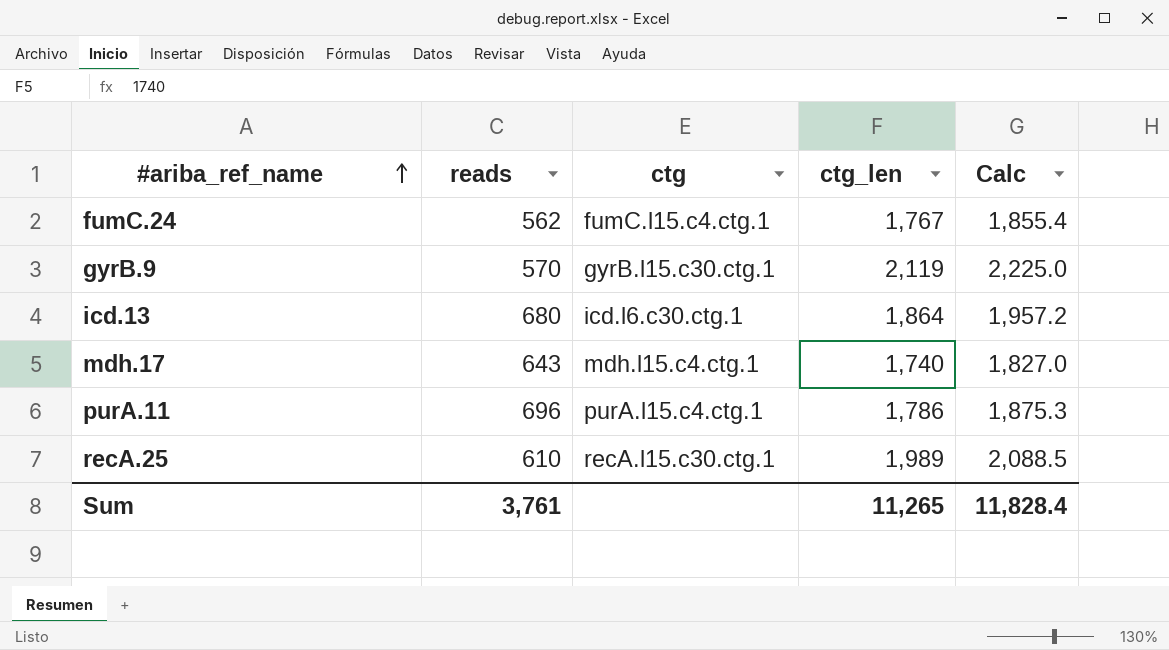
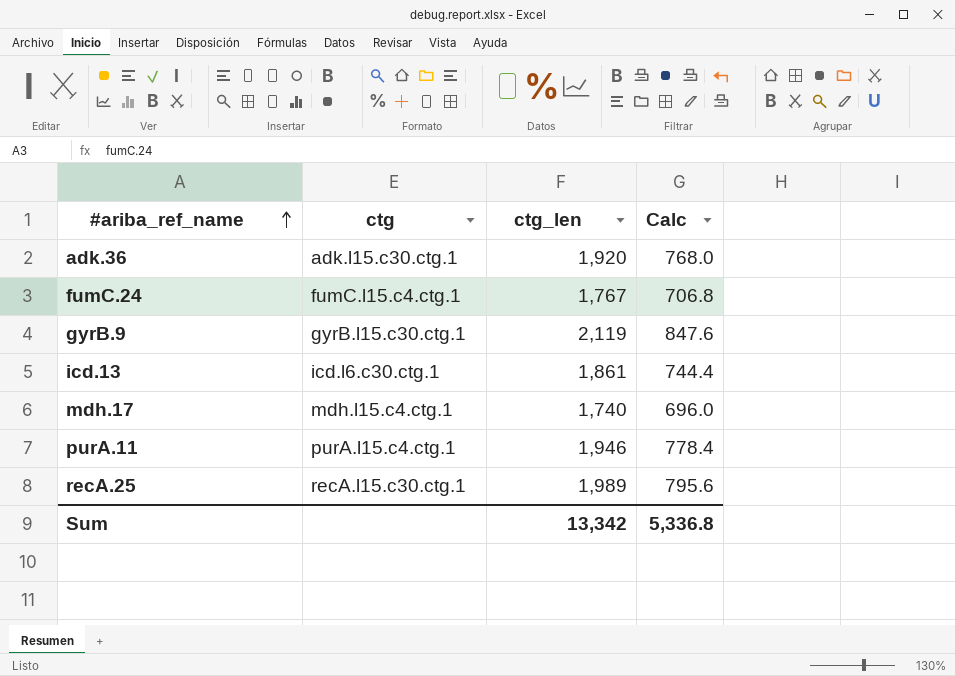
column reads | position: 2 -> none
column Calc | formula: [ctg_len] * 1.05 -> [ctg_len] * 0.4
row adk.36: none -> adk.l15.c30.ctg.1 | 1,920 | 768.0
icd.13 | ctg_len: 1,864 -> 1,861
purA.11 | ctg_len: 1,786 -> 1,946
Sum | ctg_len: 11,265 -> 13,342
Sum | Calc: 11,828.4 -> 5,336.8

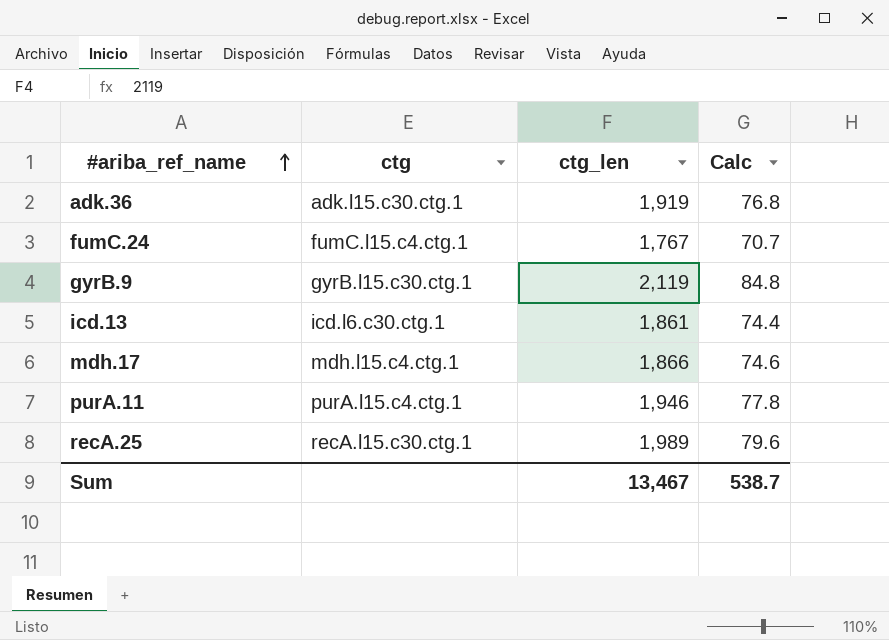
column Calc | formula: [ctg_len] * 0.4 -> [ctg_len] * 0.04
adk.36 | ctg_len: 1,920 -> 1,919
mdh.17 | ctg_len: 1,740 -> 1,866
Sum | ctg_len: 13,342 -> 13,467
Sum | Calc: 5,336.8 -> 538.7

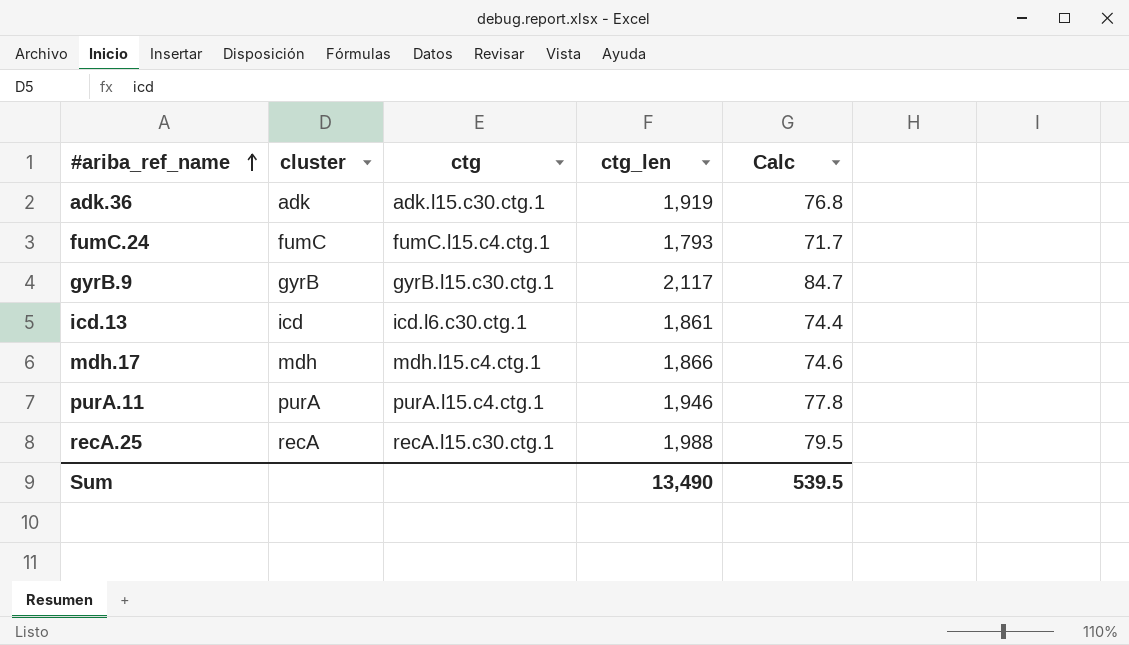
column cluster | position: none -> 2
fumC.24 | ctg_len: 1,767 -> 1,793
fumC.24 | Calc: 70.7 -> 71.7
gyrB.9 | ctg_len: 2,119 -> 2,117
gyrB.9 | Calc: 84.8 -> 84.7
recA.25 | ctg_len: 1,989 -> 1,988
recA.25 | Calc: 79.6 -> 79.5
Sum | ctg_len: 13,467 -> 13,490
Sum | Calc: 538.7 -> 539.5

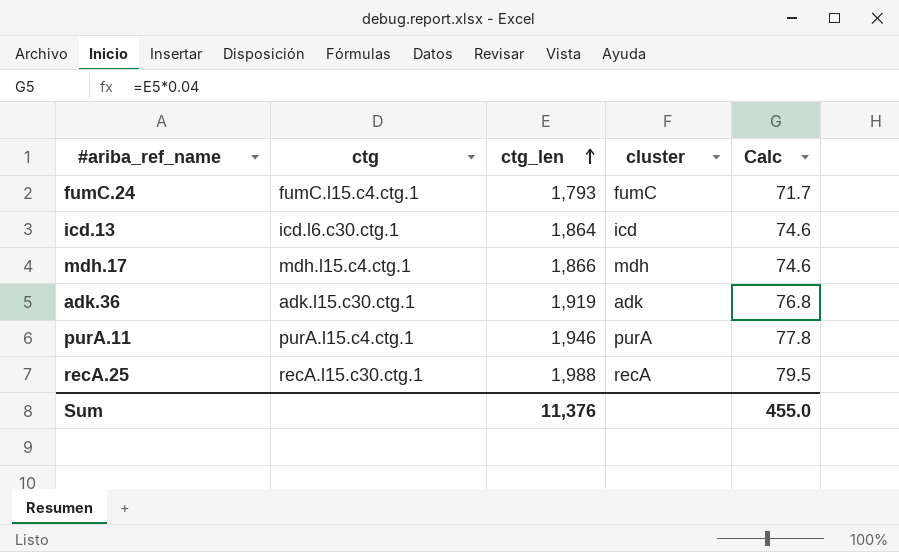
row order: #ariba_ref_name ascending -> ctg_len ascending
column cluster | position: 2 -> 4
row gyrB.9: gyrB | gyrB.l15.c30.ctg.1 | 2,117 | 84.7 -> none
icd.13 | ctg_len: 1,861 -> 1,864
icd.13 | Calc: 74.4 -> 74.6
Sum | ctg_len: 13,490 -> 11,376
Sum | Calc: 539.5 -> 455.0

